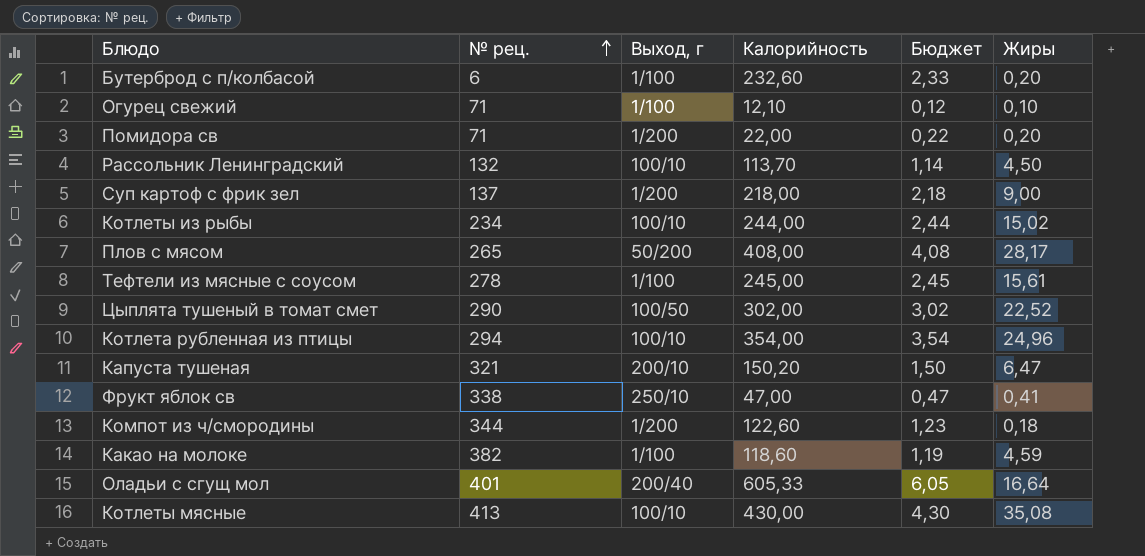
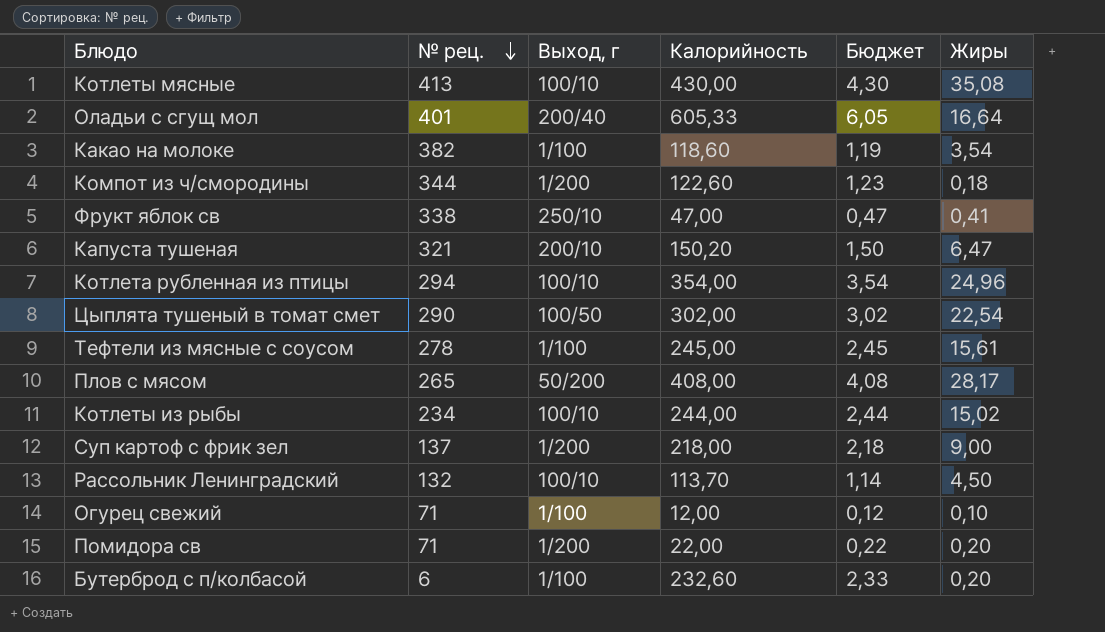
row order: № рец. ascending -> № рец. descending
Какао на молоке | Жиры: 4,59 -> 3,54
Цыплята тушеный в томат смет | Жиры: 22,52 -> 22,54
Огурец свежий | Калорийность: 12,10 -> 12,00

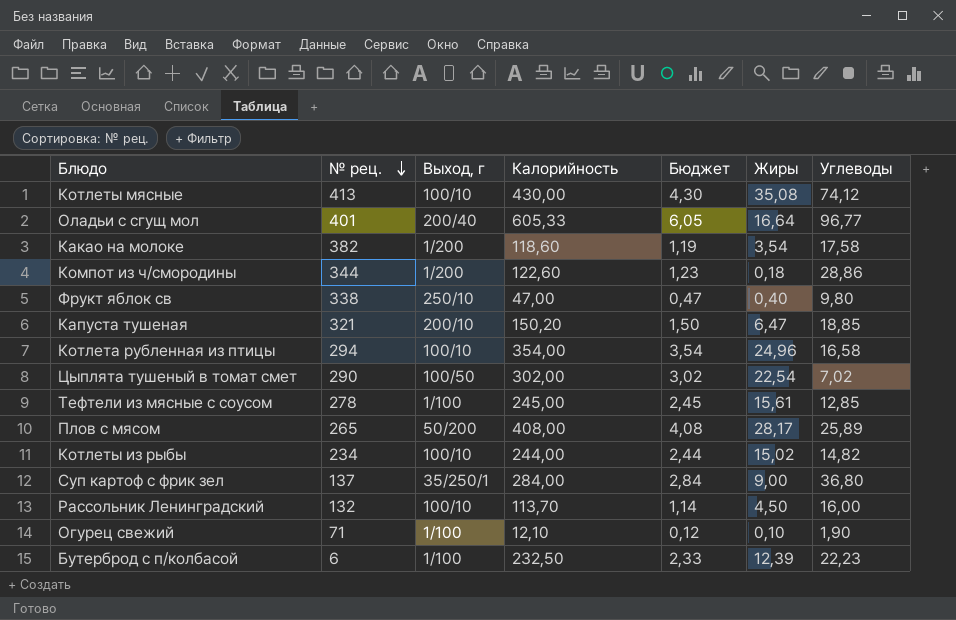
column Углеводы | position: none -> 7
row Помидора св: 71 | 1/200 | 22,00 | 0,22 | 0,20 -> none
Какао на молоке | Выход, г: 1/100 -> 1/200
Фрукт яблок св | Жиры: 0,41 -> 0,40
Суп картоф с фрик зел | Выход, г: 1/200 -> 35/250/1
Суп картоф с фрик зел | Калорийность: 218,00 -> 284,00
Суп картоф с фрик зел | Бюджет: 2,18 -> 2,84
Огурец свежий | Калорийность: 12,00 -> 12,10
Бутерброд с п/колбасой | Калорийность: 232,60 -> 232,50
Бутерброд с п/колбасой | Жиры: 0,20 -> 12,39

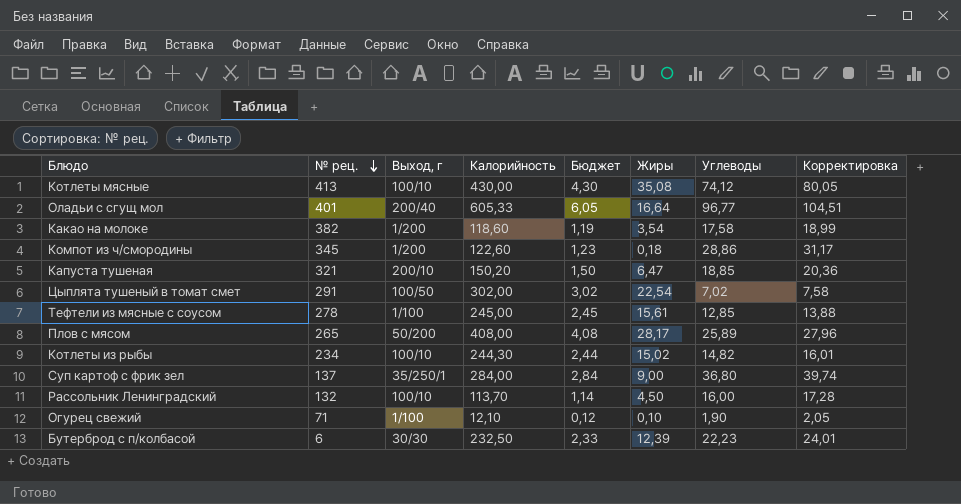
column Корректировка | formula: none -> [Углеводы] * 1,08
row Фрукт яблок св: 338 | 250/10 | 47,00 | 0,47 | 0,40 | 9,80 -> none
row Котлета рубленная из птицы: 294 | 100/10 | 354,00 | 3,54 | 24,96 | 16,58 -> none
Компот из ч/смородины | № рец.: 344 -> 345
Цыплята тушеный в томат смет | № рец.: 290 -> 291
Котлеты из рыбы | Калорийность: 244,00 -> 244,30
Бутерброд с п/колбасой | Выход, г: 1/100 -> 30/30

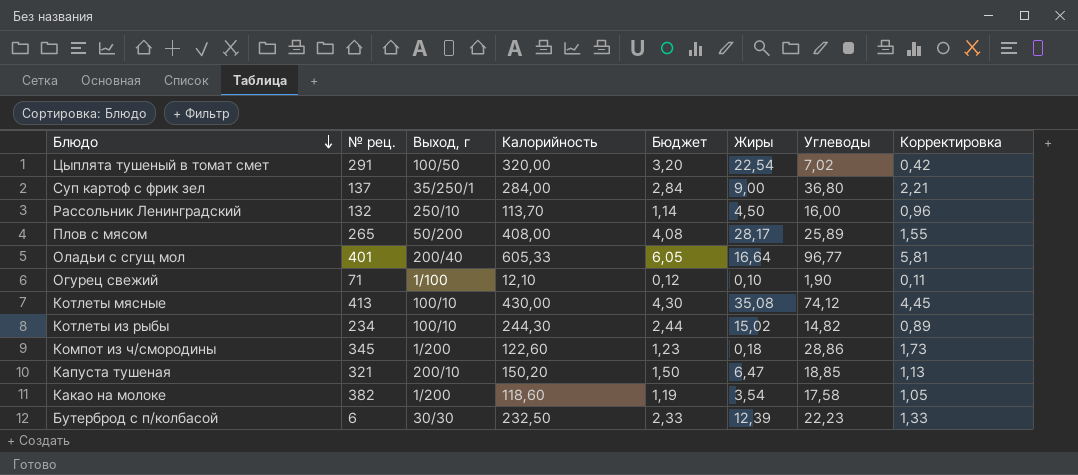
row order: № рец. descending -> Блюдо descending
column Корректировка | formula: [Углеводы] * 1,08 -> [Углеводы] * 0,06
row Тефтели из мясные с соусом: 278 | 1/100 | 245,00 | 2,45 | 15,61 | 12,85 | 13,88 -> none
Цыплята тушеный в томат смет | Калорийность: 302,00 -> 320,00
Цыплята тушеный в томат смет | Бюджет: 3,02 -> 3,20
Рассольник Ленинградский | Выход, г: 100/10 -> 250/10

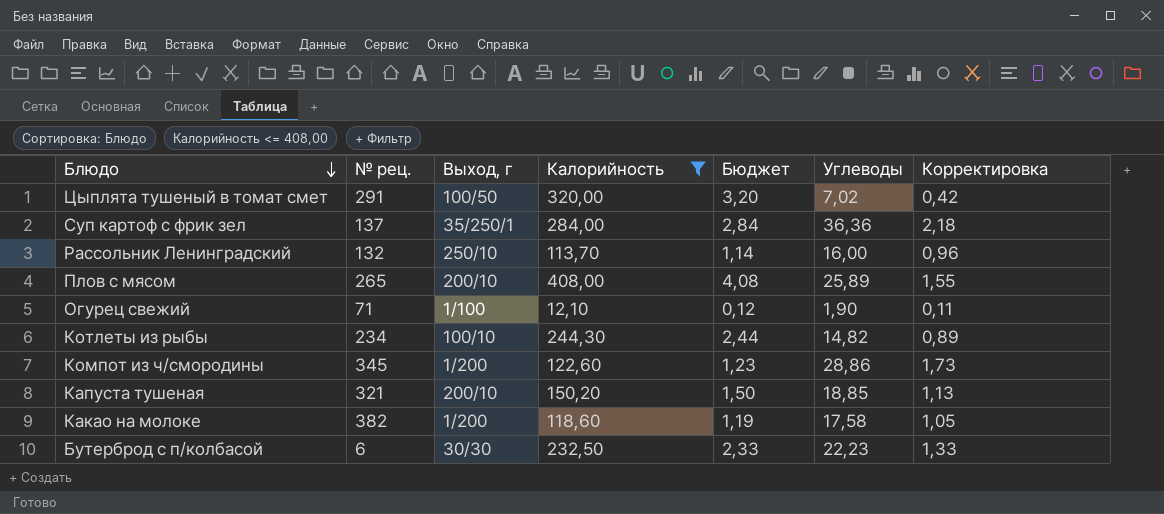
filter: none -> Калорийность <= 408,00
column Жиры | position: 6 -> none
Суп картоф с фрик зел | Углеводы: 36,80 -> 36,36
Суп картоф с фрик зел | Корректировка: 2,21 -> 2,18
Плов с мясом | Выход, г: 50/200 -> 200/10

